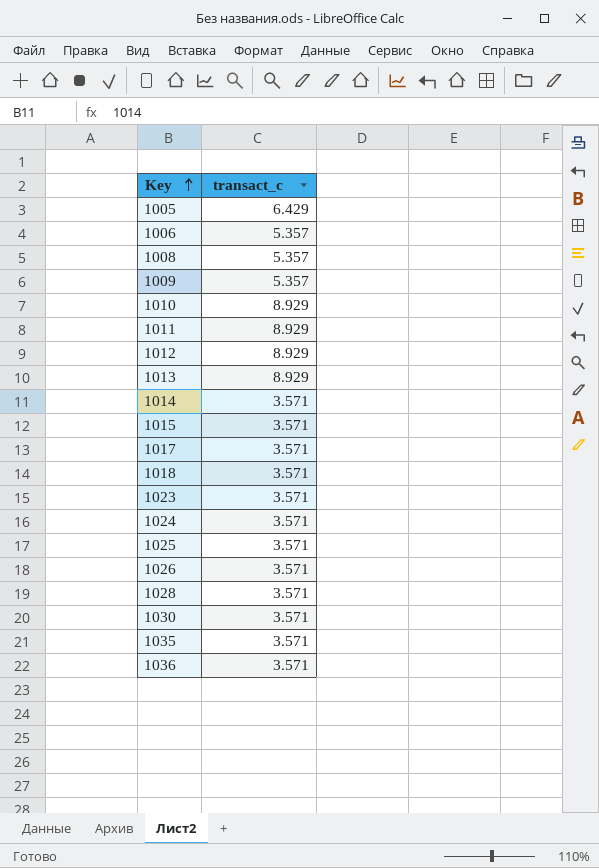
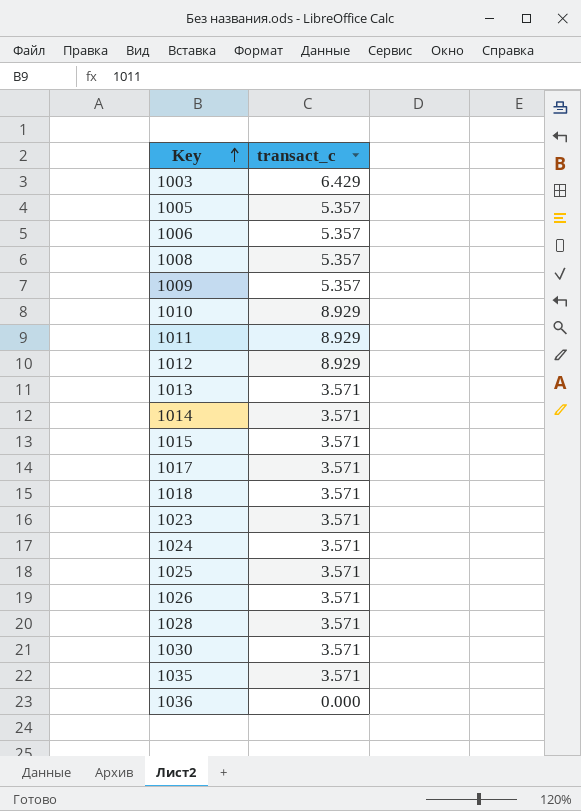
row 1003: none -> 6.429
1005 | transact_c: 6.429 -> 5.357
1013 | transact_c: 8.929 -> 3.571
1036 | transact_c: 3.571 -> 0.000

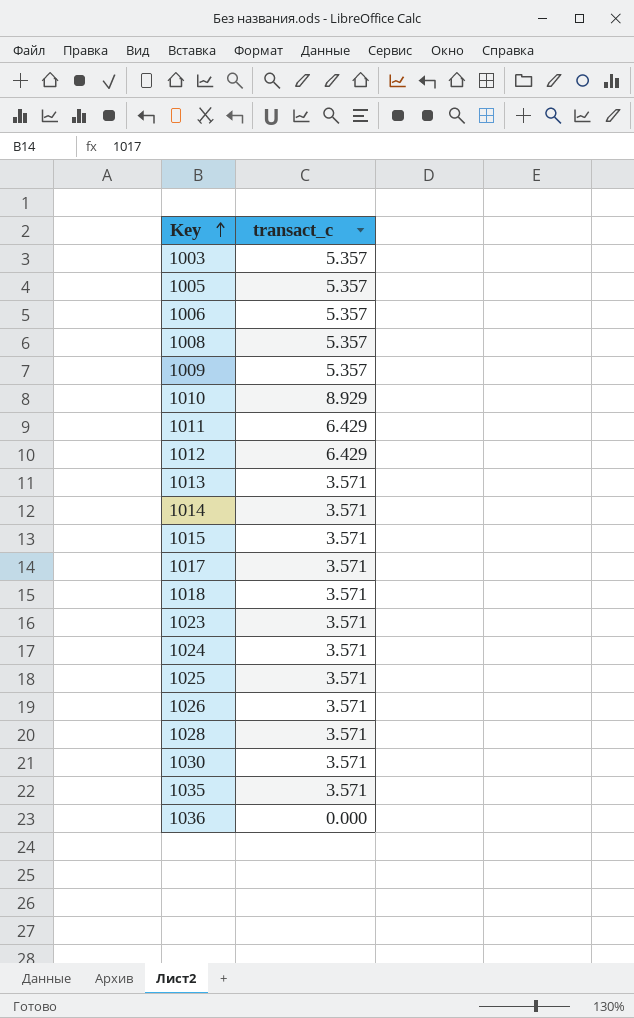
1003 | transact_c: 6.429 -> 5.357
1011 | transact_c: 8.929 -> 6.429
1012 | transact_c: 8.929 -> 6.429

